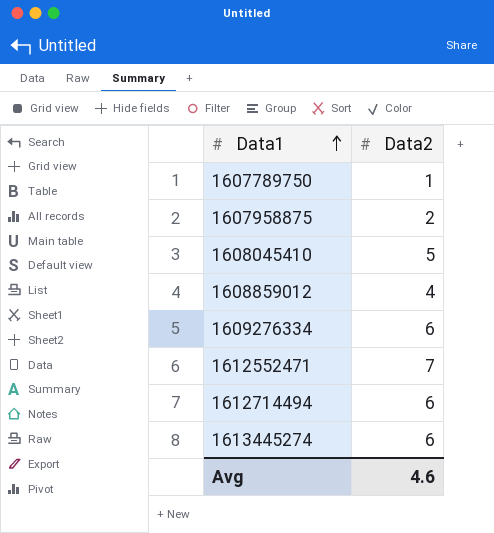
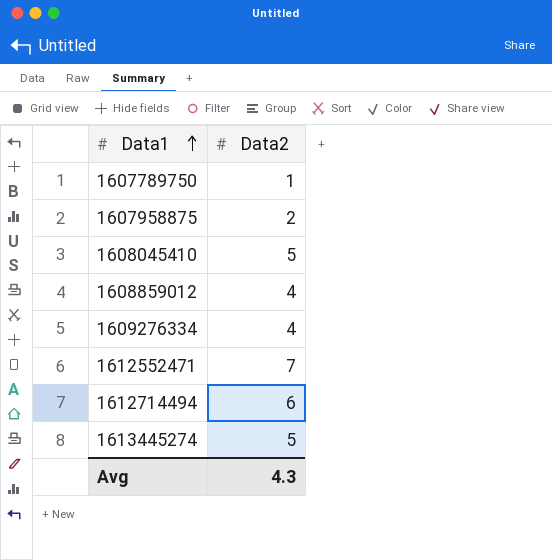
1609276334 | Data2: 6 -> 4
1613445274 | Data2: 6 -> 5
Avg | Data2: 4.6 -> 4.3

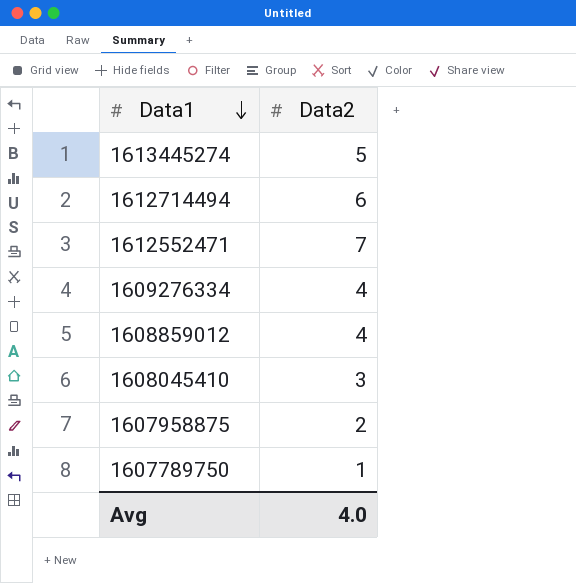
row order: Data1 ascending -> Data1 descending
1608045410 | Data2: 5 -> 3
Avg | Data2: 4.3 -> 4.0

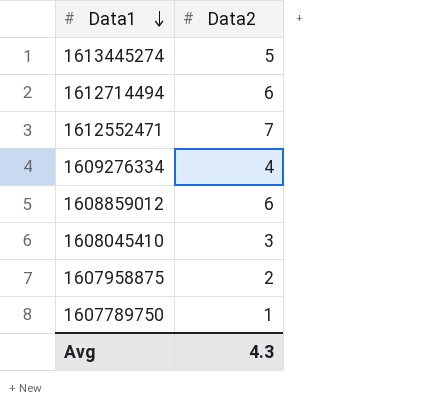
1608859012 | Data2: 4 -> 6
Avg | Data2: 4.0 -> 4.3

